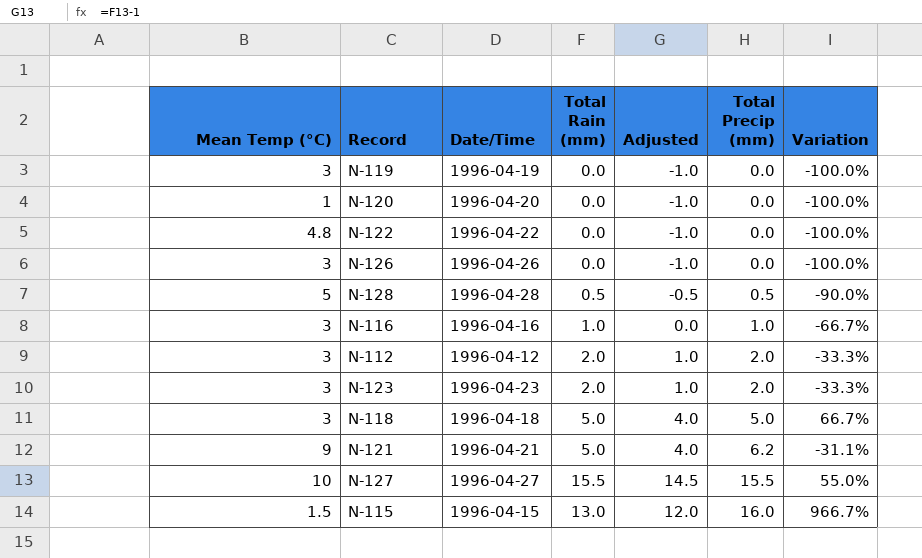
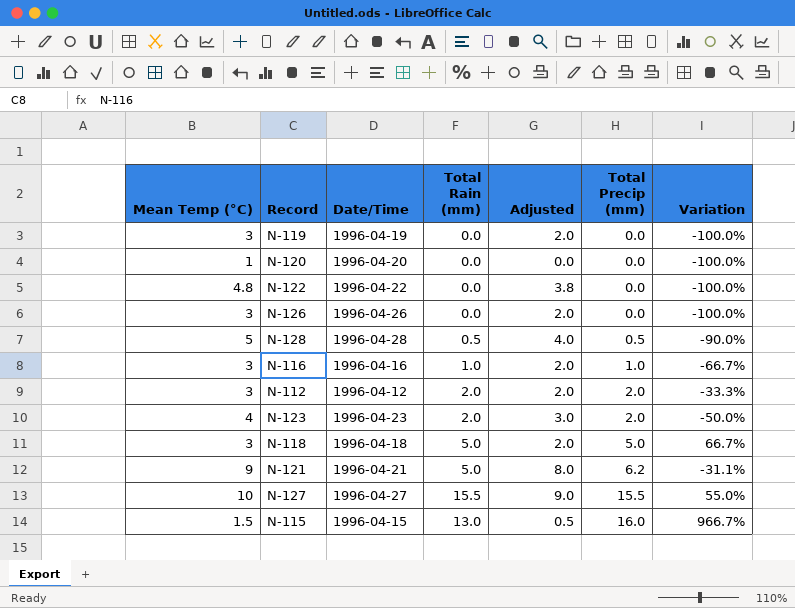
column Adjusted | formula: [Total Rain (mm)] - 1 -> [Mean Temp (°C)] - 1
N-123 | Mean Temp (°C): 3 -> 4
N-123 | Variation: -33.3% -> -50.0%

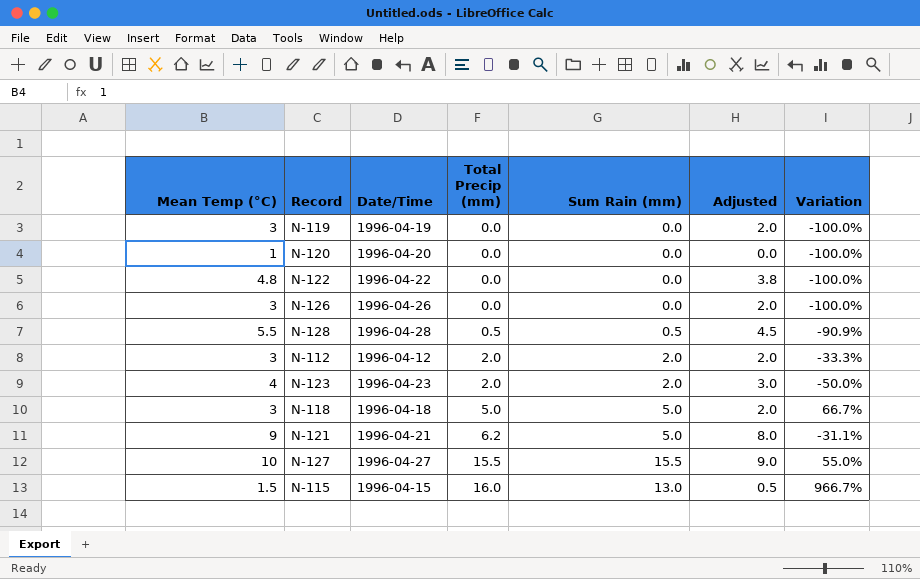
column Total Precip (mm) | position: 6 -> 4
column name: Total Rain (mm) -> Sum Rain (mm)
row N-116: 3 | 1996-04-16 | 1.0 | 2.0 | 1.0 | -66.7% -> none
N-128 | Mean Temp (°C): 5 -> 5.5
N-128 | Adjusted: 4.0 -> 4.5
N-128 | Variation: -90.0% -> -90.9%

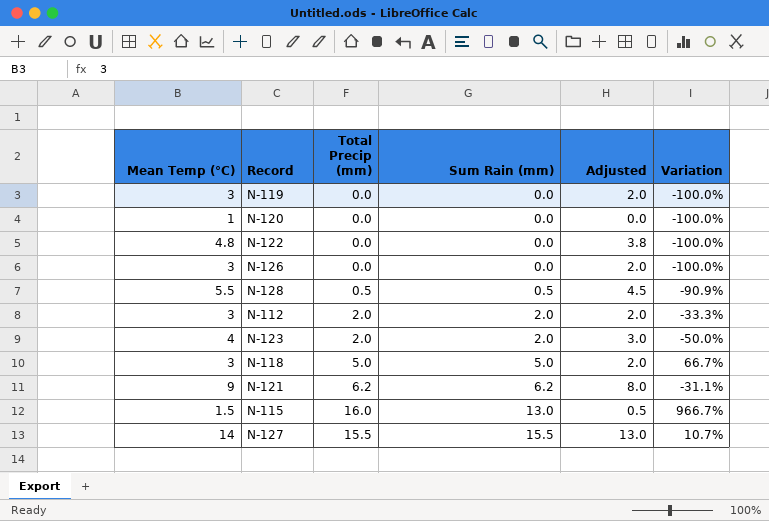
row order: Total Precip (mm) ascending -> Sum Rain (mm) ascending
column Date/Time | position: 3 -> none
N-121 | Sum Rain (mm): 5.0 -> 6.2
N-127 | Mean Temp (°C): 10 -> 14
N-127 | Adjusted: 9.0 -> 13.0
N-127 | Variation: 55.0% -> 10.7%

